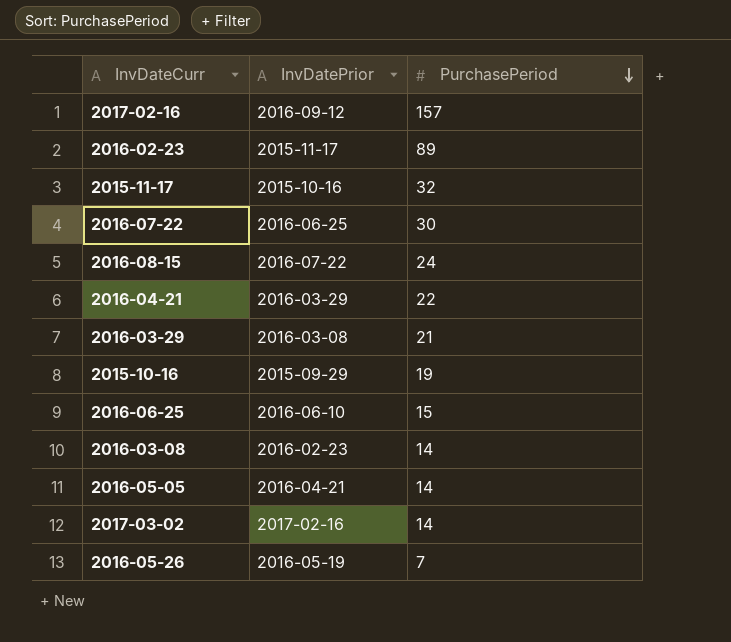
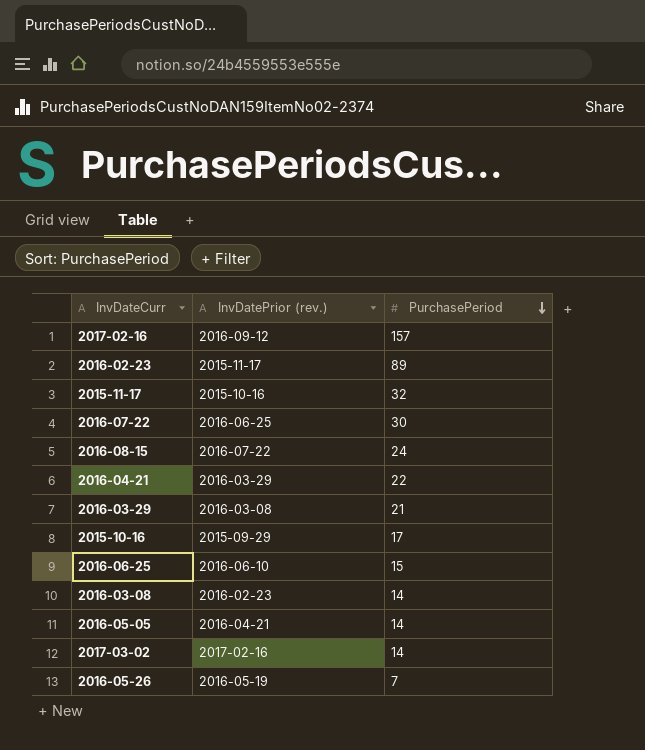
column name: InvDatePrior -> InvDatePrior (rev.)
2015-10-16 | PurchasePeriod: 19 -> 17

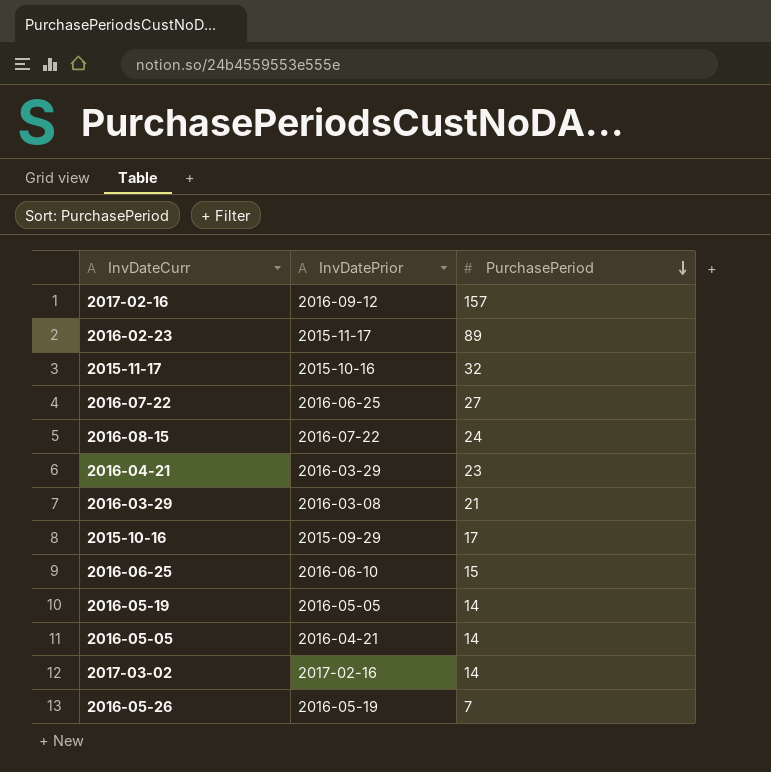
column name: InvDatePrior (rev.) -> InvDatePrior
row 2016-03-08: 2016-02-23 | 14 -> none
2016-07-22 | PurchasePeriod: 30 -> 27
2016-04-21 | PurchasePeriod: 22 -> 23
row 2016-05-19: none -> 2016-05-05 | 14

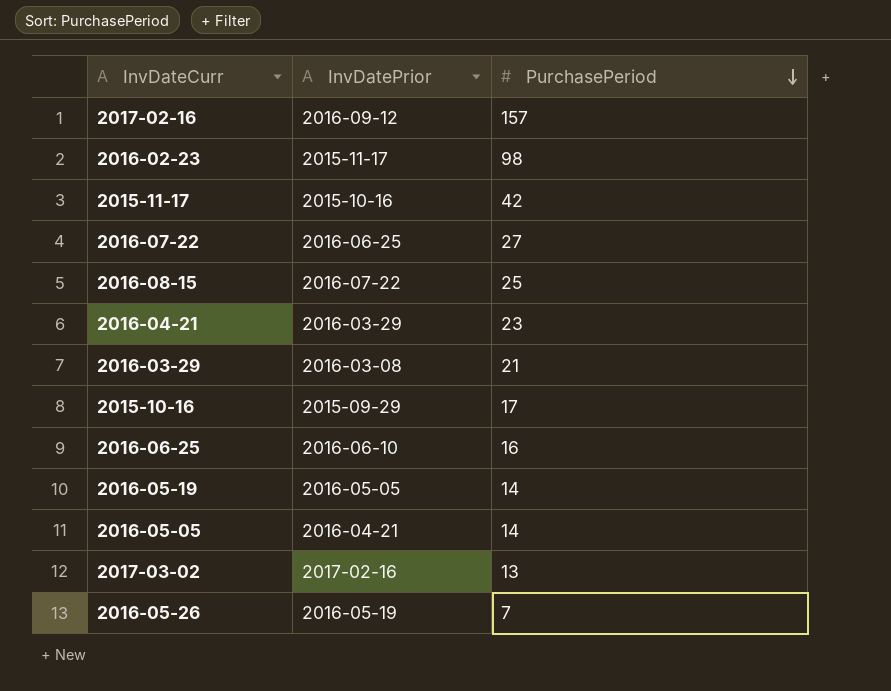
2016-02-23 | PurchasePeriod: 89 -> 98
2015-11-17 | PurchasePeriod: 32 -> 42
2016-08-15 | PurchasePeriod: 24 -> 25
2016-06-25 | PurchasePeriod: 15 -> 16
2017-03-02 | PurchasePeriod: 14 -> 13

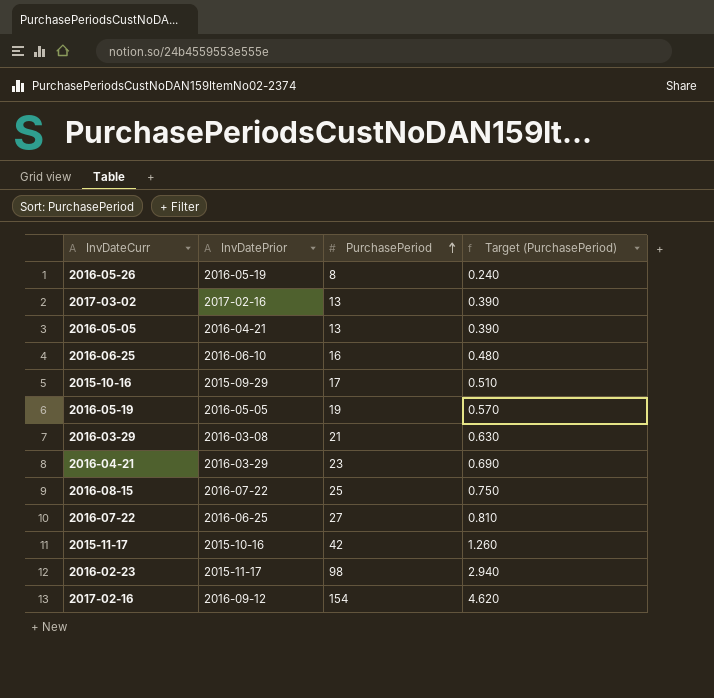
row order: PurchasePeriod descending -> PurchasePeriod ascending
column Target (PurchasePeriod) | formula: none -> [PurchasePeriod] * 0.03
2016-05-26 | PurchasePeriod: 7 -> 8
2016-05-05 | PurchasePeriod: 14 -> 13
2016-05-19 | PurchasePeriod: 14 -> 19
2017-02-16 | PurchasePeriod: 157 -> 154

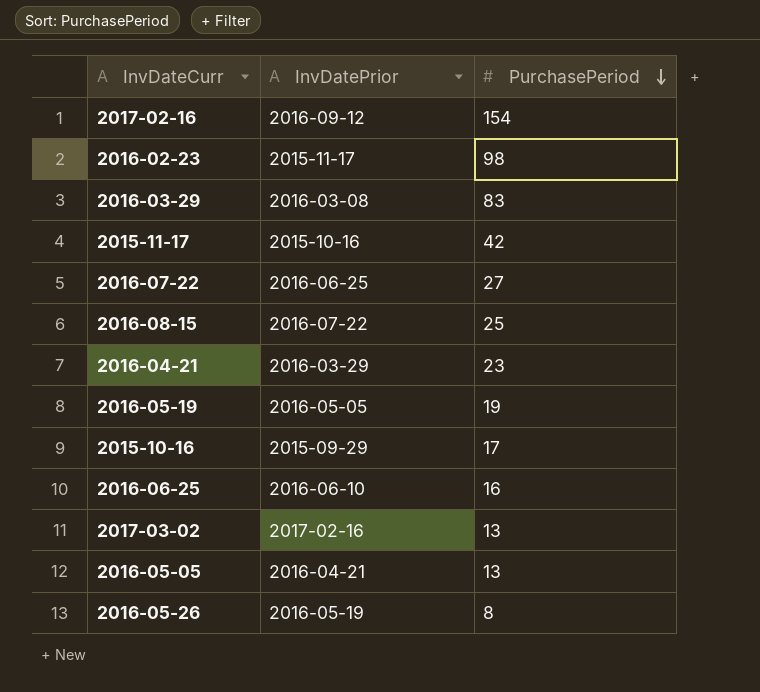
row order: PurchasePeriod ascending -> PurchasePeriod descending
column Target (PurchasePeriod) | formula: [PurchasePeriod] * 0.03 -> none
2016-03-29 | PurchasePeriod: 21 -> 83

